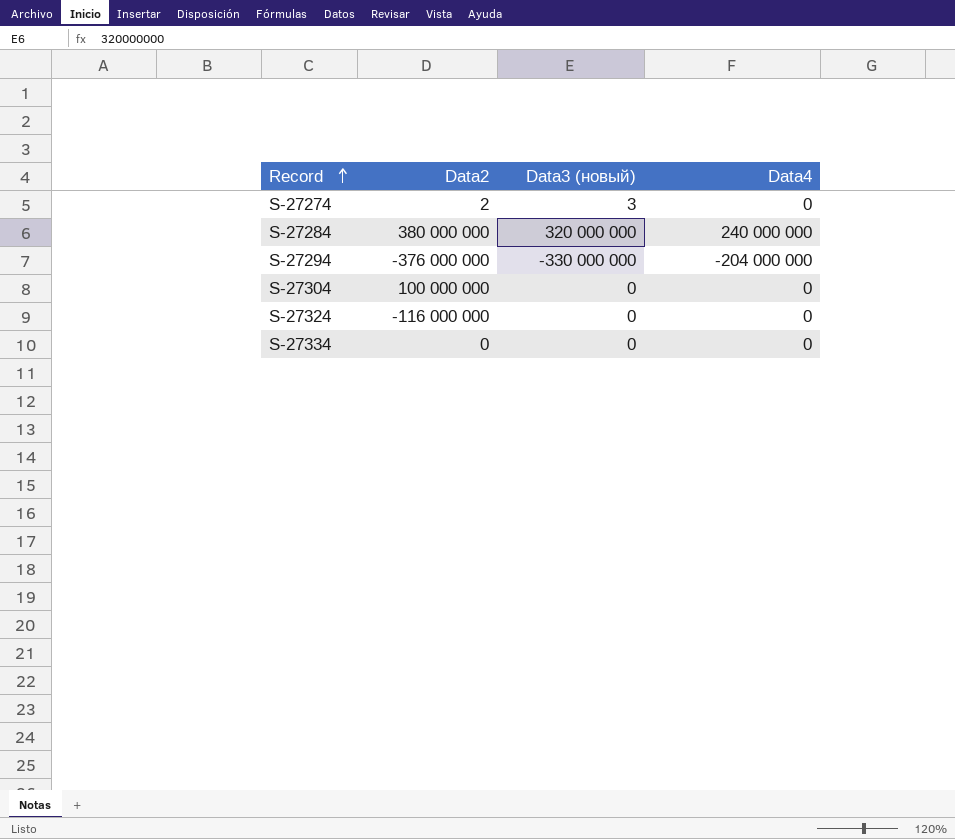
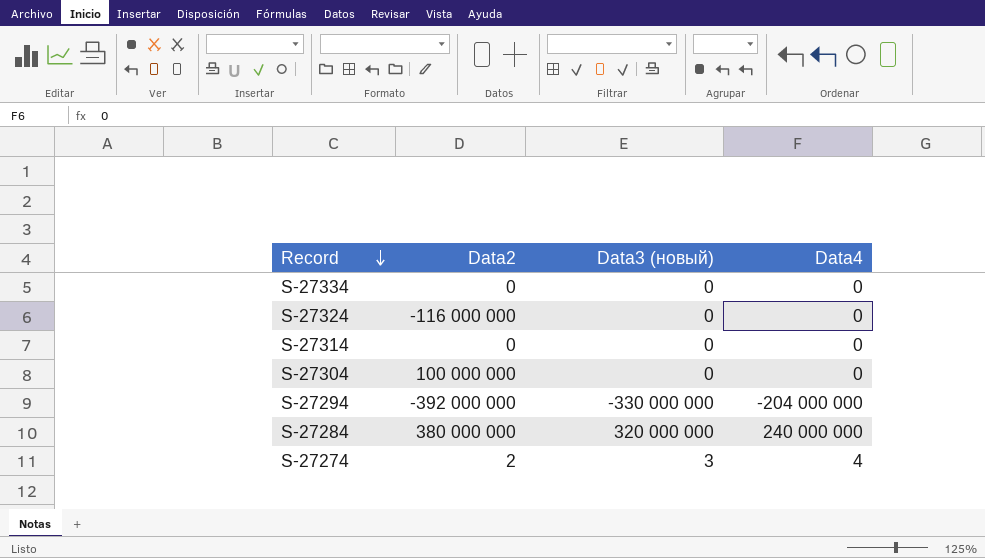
row order: Record ascending -> Record descending
row S-27314: none -> 0 | 0 | 0
S-27294 | Data2: -376 000 000 -> -392 000 000
S-27274 | Data4: 0 -> 4

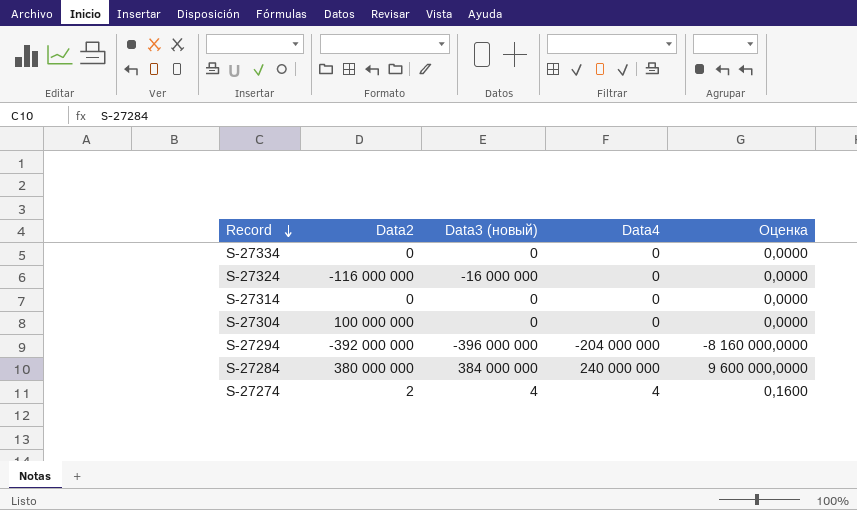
column Оценка | formula: none -> [Data4] * 0,04
S-27324 | Data3 (новый): 0 -> -16 000 000
S-27294 | Data3 (новый): -330 000 000 -> -396 000 000
S-27284 | Data3 (новый): 320 000 000 -> 384 000 000
S-27274 | Data3 (новый): 3 -> 4

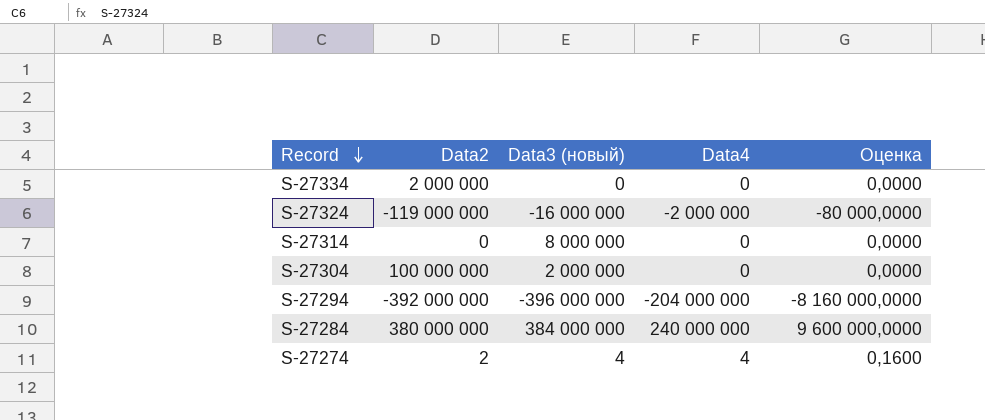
S-27334 | Data2: 0 -> 2 000 000
S-27324 | Data2: -116 000 000 -> -119 000 000
S-27324 | Data4: 0 -> -2 000 000
S-27324 | Оценка: 0,0000 -> -80 000,0000
S-27314 | Data3 (новый): 0 -> 8 000 000
S-27304 | Data3 (новый): 0 -> 2 000 000

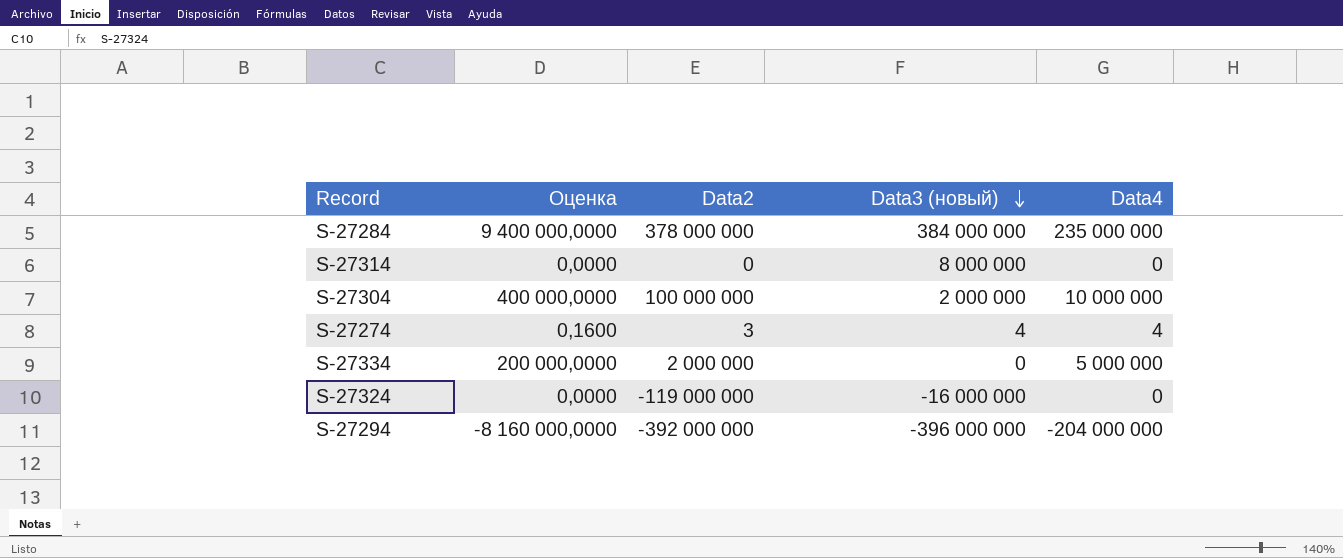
row order: Record descending -> Data3 (новый) descending
column Оценка | position: 5 -> 2
S-27284 | Оценка: 9 600 000,0000 -> 9 400 000,0000
S-27284 | Data2: 380 000 000 -> 378 000 000
S-27284 | Data4: 240 000 000 -> 235 000 000
S-27304 | Оценка: 0,0000 -> 400 000,0000
S-27304 | Data4: 0 -> 10 000 000
S-27274 | Data2: 2 -> 3
S-27334 | Оценка: 0,0000 -> 200 000,0000
S-27334 | Data4: 0 -> 5 000 000
S-27324 | Оценка: -80 000,0000 -> 0,0000
S-27324 | Data4: -2 000 000 -> 0

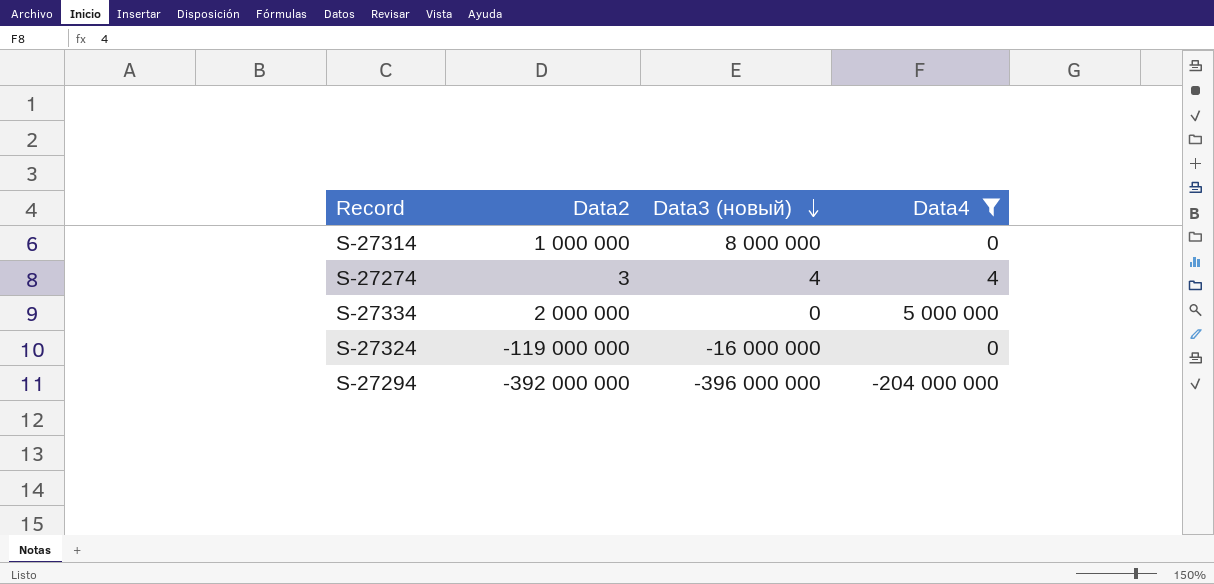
filter: none -> Data4 <= 5 000 000
column Оценка | formula: [Data4] * 0,04 -> none
S-27314 | Data2: 0 -> 1 000 000

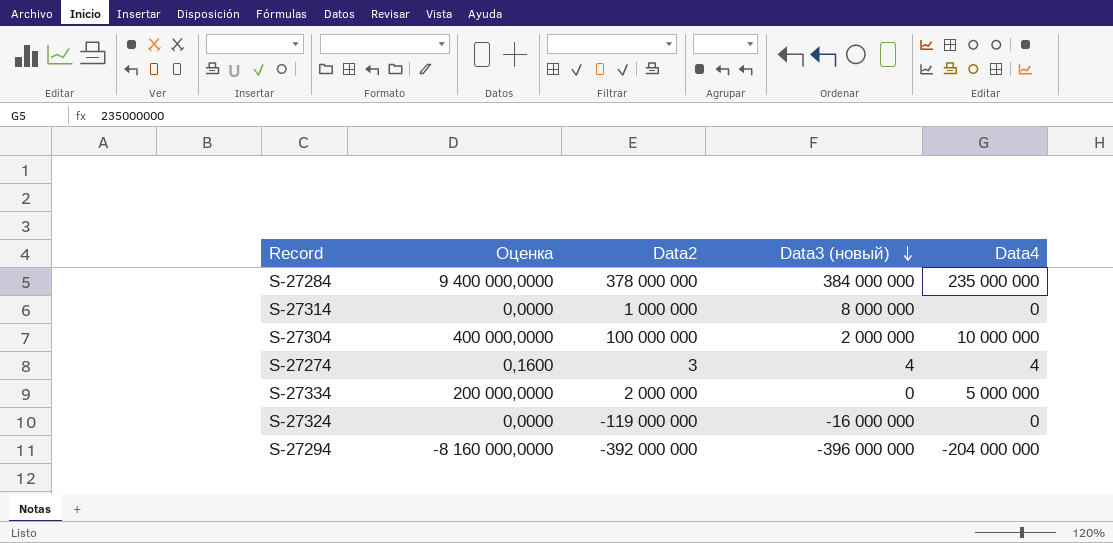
filter: Data4 <= 5 000 000 -> none
column Оценка | formula: none -> [Data4] * 0,04

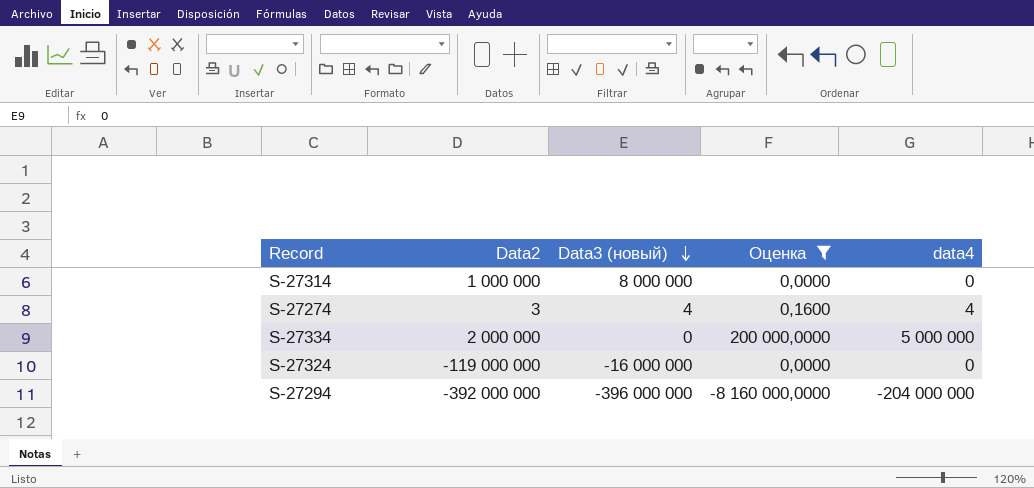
filter: none -> Оценка <= 200 000,0000
column Оценка | position: 2 -> 4
column name: Data4 -> data4

